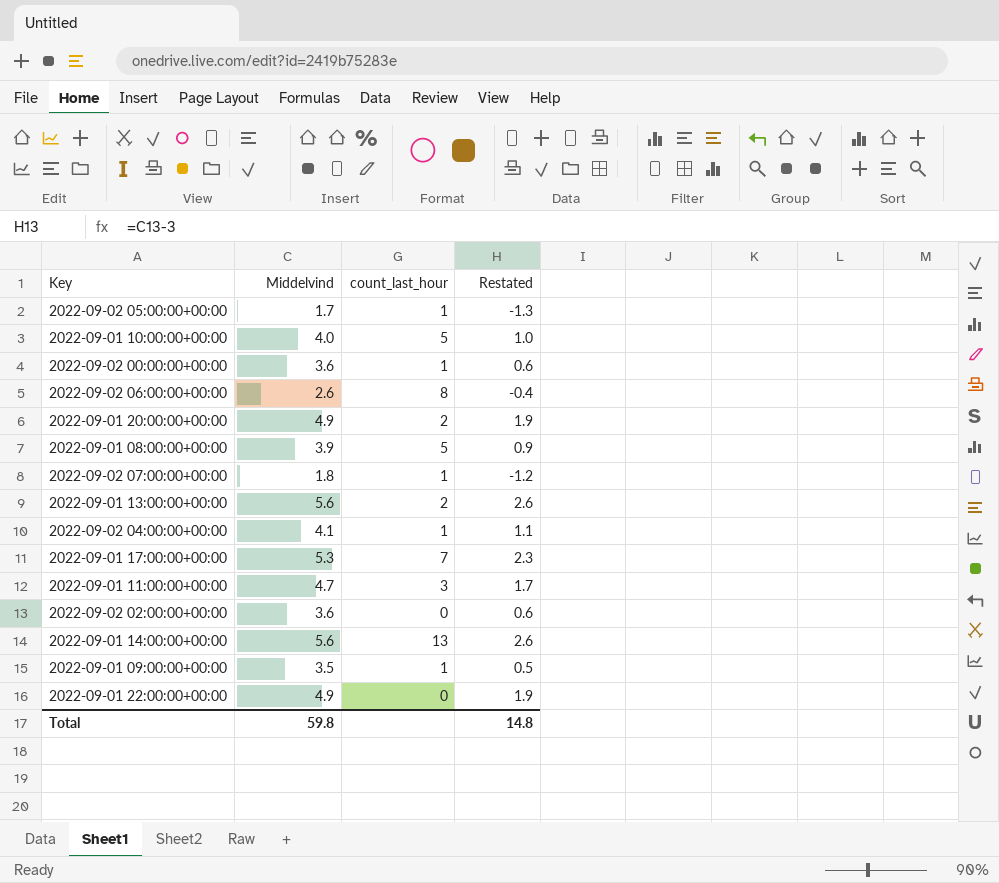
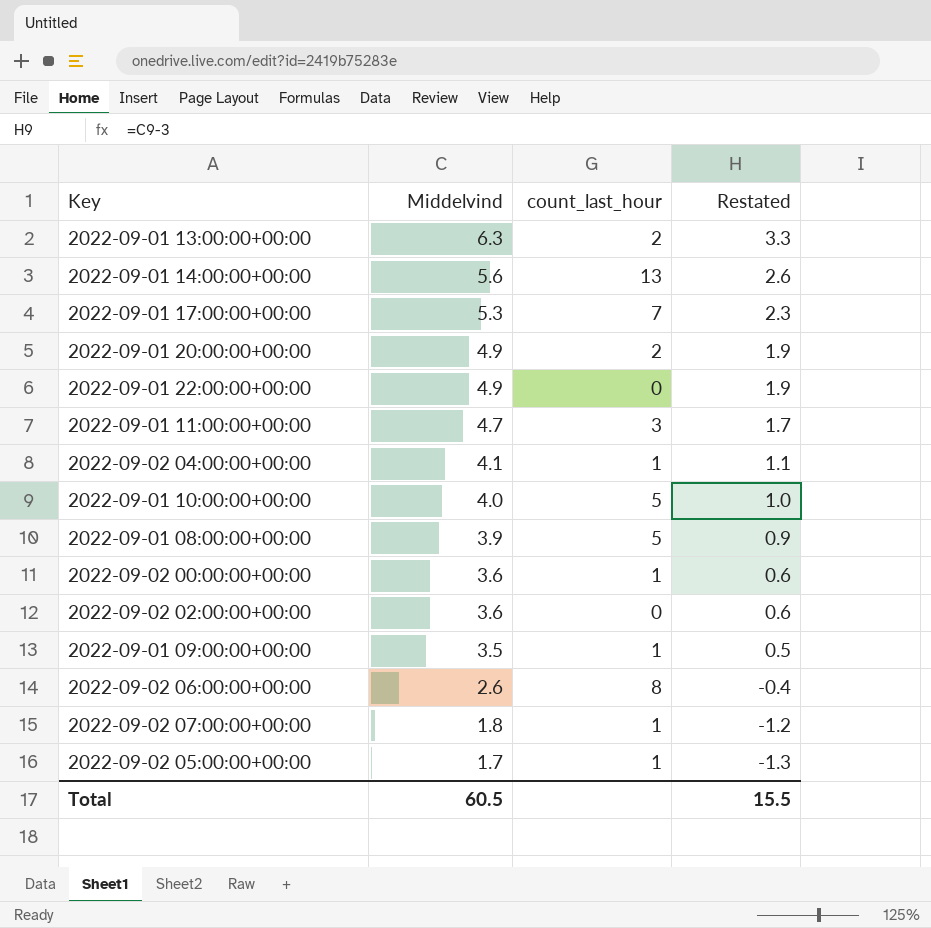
row order: none -> Middelvind descending
2022-09-01 13:00:00+00:00 | Middelvind: 5.6 -> 6.3
2022-09-01 13:00:00+00:00 | Restated: 2.6 -> 3.3
Total | Middelvind: 59.8 -> 60.5
Total | Restated: 14.8 -> 15.5

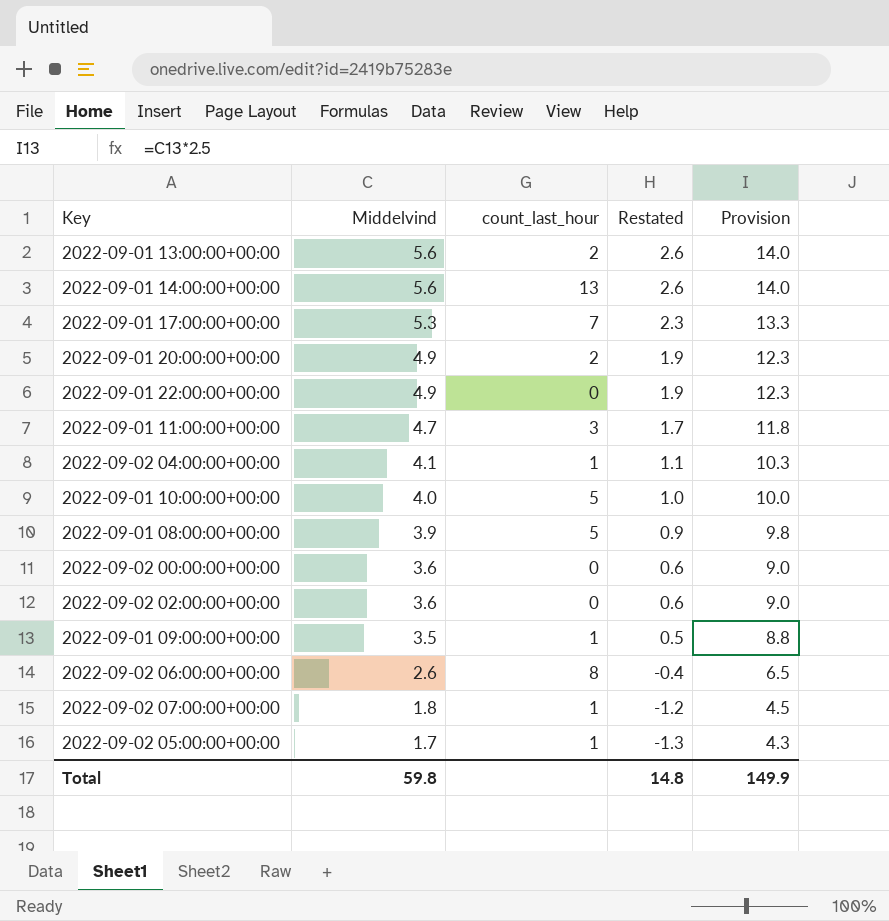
column Provision | formula: none -> [Middelvind] * 2.5
2022-09-01 13:00:00+00:00 | Middelvind: 6.3 -> 5.6
2022-09-01 13:00:00+00:00 | Restated: 3.3 -> 2.6
2022-09-02 00:00:00+00:00 | count_last_hour: 1 -> 0
Total | Middelvind: 60.5 -> 59.8
Total | Restated: 15.5 -> 14.8

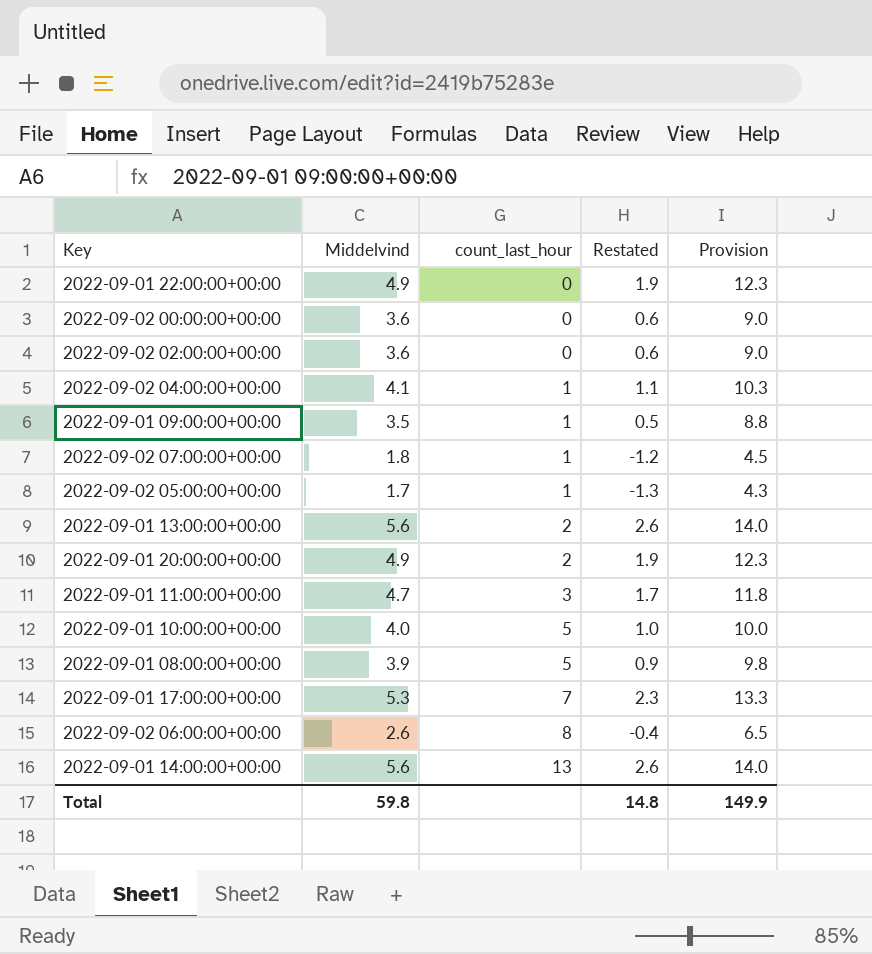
row order: Middelvind descending -> count_last_hour ascending

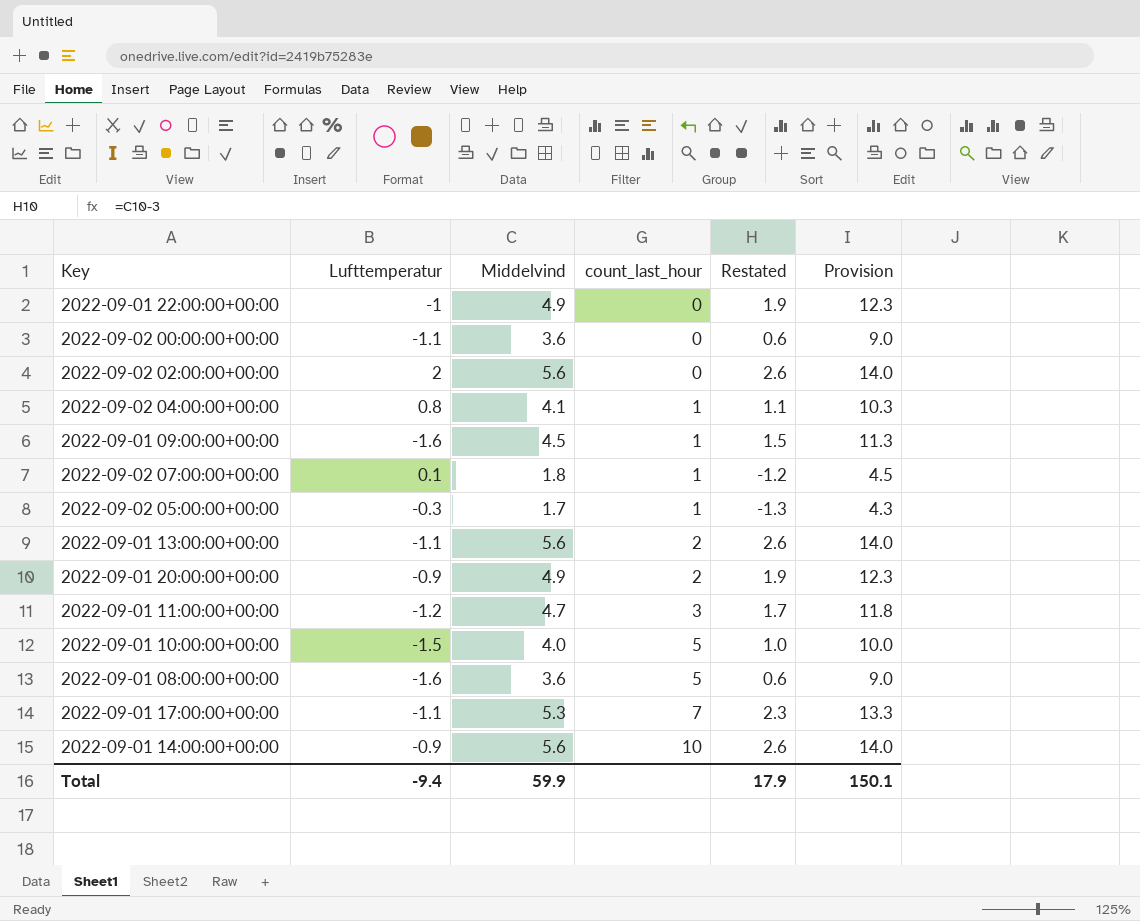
column Lufttemperatur | position: none -> 2
row 2022-09-02 06:00:00+00:00: 2.6 | 8 | -0.4 | 6.5 -> none
2022-09-02 02:00:00+00:00 | Middelvind: 3.6 -> 5.6
2022-09-02 02:00:00+00:00 | Restated: 0.6 -> 2.6
2022-09-02 02:00:00+00:00 | Provision: 9.0 -> 14.0
2022-09-01 09:00:00+00:00 | Middelvind: 3.5 -> 4.5
2022-09-01 09:00:00+00:00 | Restated: 0.5 -> 1.5
2022-09-01 09:00:00+00:00 | Provision: 8.8 -> 11.3
2022-09-01 08:00:00+00:00 | Middelvind: 3.9 -> 3.6
2022-09-01 08:00:00+00:00 | Restated: 0.9 -> 0.6
2022-09-01 08:00:00+00:00 | Provision: 9.8 -> 9.0
2022-09-01 14:00:00+00:00 | count_last_hour: 13 -> 10
Total | Middelvind: 59.8 -> 59.9
Total | Restated: 14.8 -> 17.9
Total | Provision: 149.9 -> 150.1

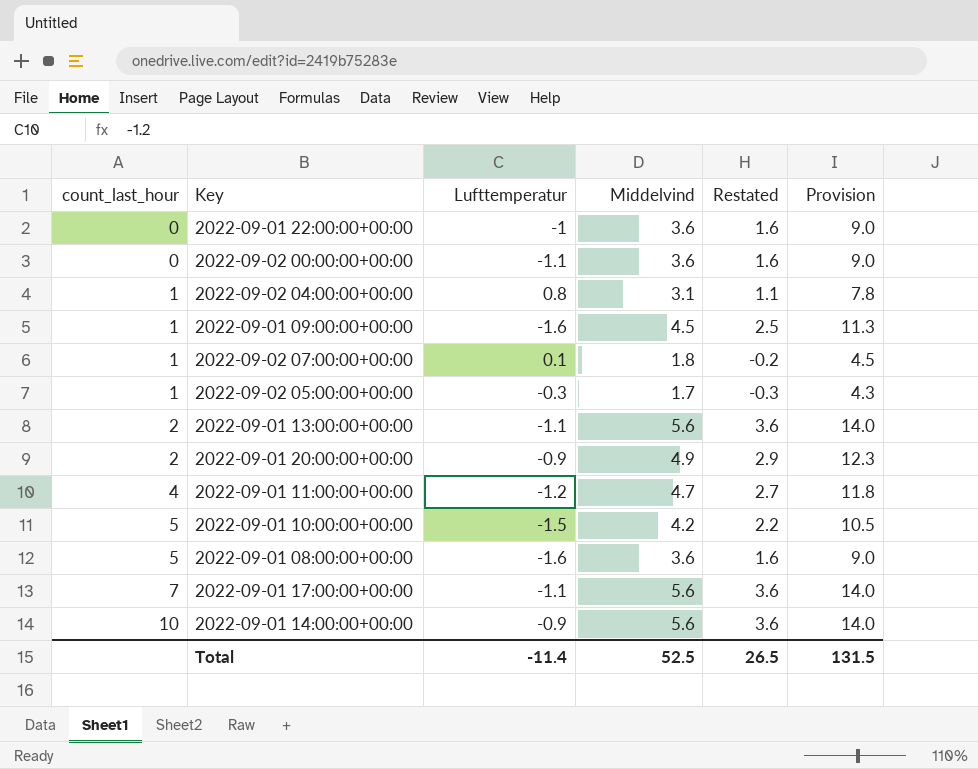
column count_last_hour | position: 4 -> 1
column Restated | formula: [Middelvind] - 3 -> [Middelvind] - 2
row 2022-09-02 02:00:00+00:00: 2 | 5.6 | 0 | 2.6 | 14.0 -> none
2022-09-01 22:00:00+00:00 | Middelvind: 4.9 -> 3.6
2022-09-01 22:00:00+00:00 | Provision: 12.3 -> 9.0
2022-09-02 04:00:00+00:00 | Middelvind: 4.1 -> 3.1
2022-09-02 04:00:00+00:00 | Provision: 10.3 -> 7.8
2022-09-01 11:00:00+00:00 | count_last_hour: 3 -> 4
2022-09-01 10:00:00+00:00 | Middelvind: 4.0 -> 4.2
2022-09-01 10:00:00+00:00 | Provision: 10.0 -> 10.5
2022-09-01 17:00:00+00:00 | Middelvind: 5.3 -> 5.6
2022-09-01 17:00:00+00:00 | Provision: 13.3 -> 14.0
Total | Lufttemperatur: -9.4 -> -11.4
Total | Middelvind: 59.9 -> 52.5
Total | Restated: 17.9 -> 26.5
Total | Provision: 150.1 -> 131.5

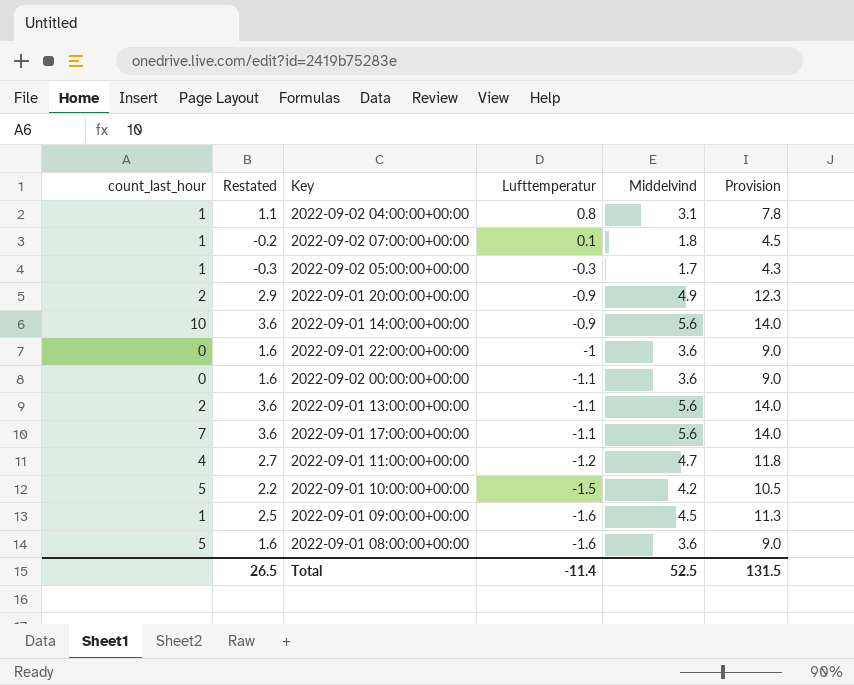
row order: count_last_hour ascending -> Lufttemperatur descending
column Restated | position: 5 -> 2

